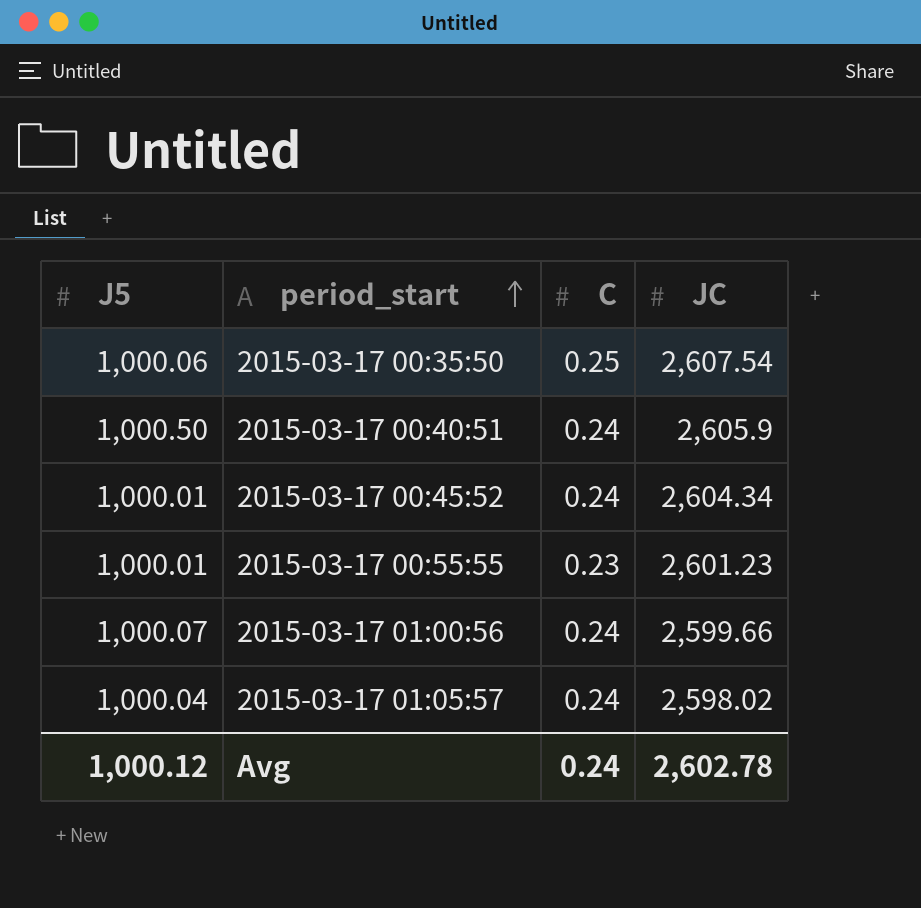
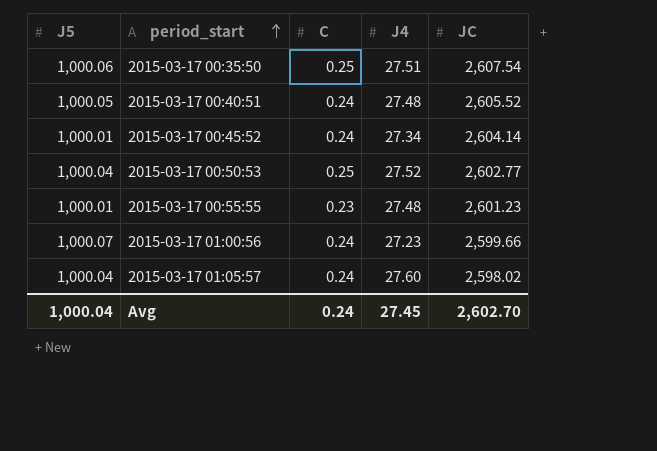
column J4 | position: none -> 4
2015-03-17 00:40:51 | J5: 1,000.50 -> 1,000.05
2015-03-17 00:40:51 | JC: 2,605.9 -> 2,605.52
2015-03-17 00:45:52 | JC: 2,604.34 -> 2,604.14
row 2015-03-17 00:50:53: none -> 1,000.04 | 0.25 | 27.52 | 2,602.77
Avg | J5: 1,000.12 -> 1,000.04
Avg | JC: 2,602.78 -> 2,602.70

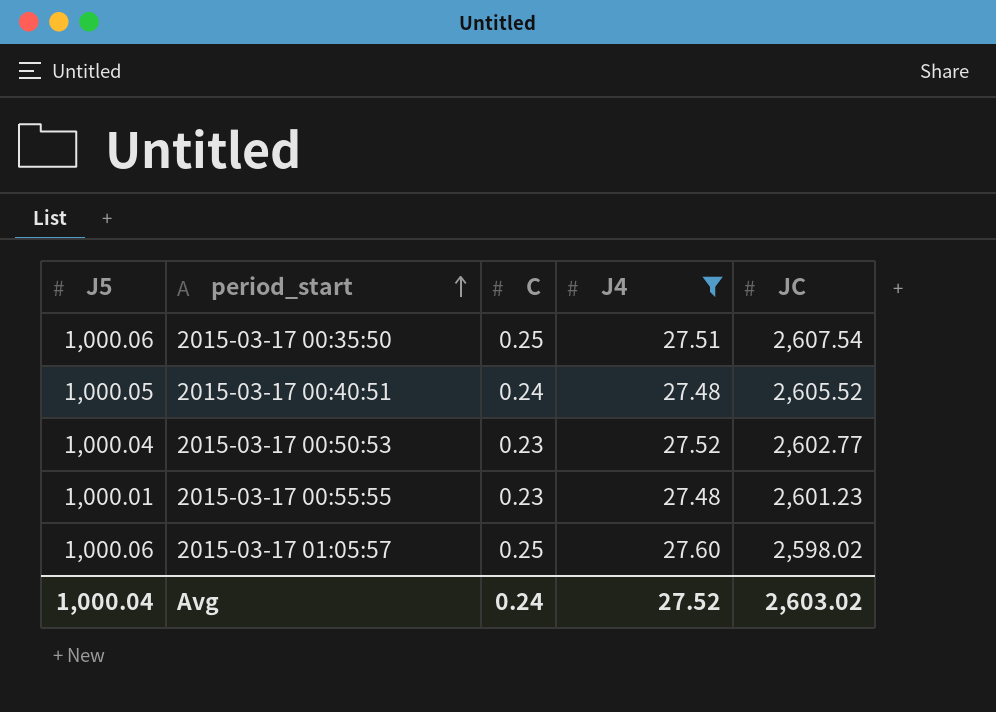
filter: none -> J4 >= 27.48
2015-03-17 00:50:53 | C: 0.25 -> 0.23
2015-03-17 01:05:57 | J5: 1,000.04 -> 1,000.06
2015-03-17 01:05:57 | C: 0.24 -> 0.25
Avg | J4: 27.45 -> 27.52
Avg | JC: 2,602.70 -> 2,603.02

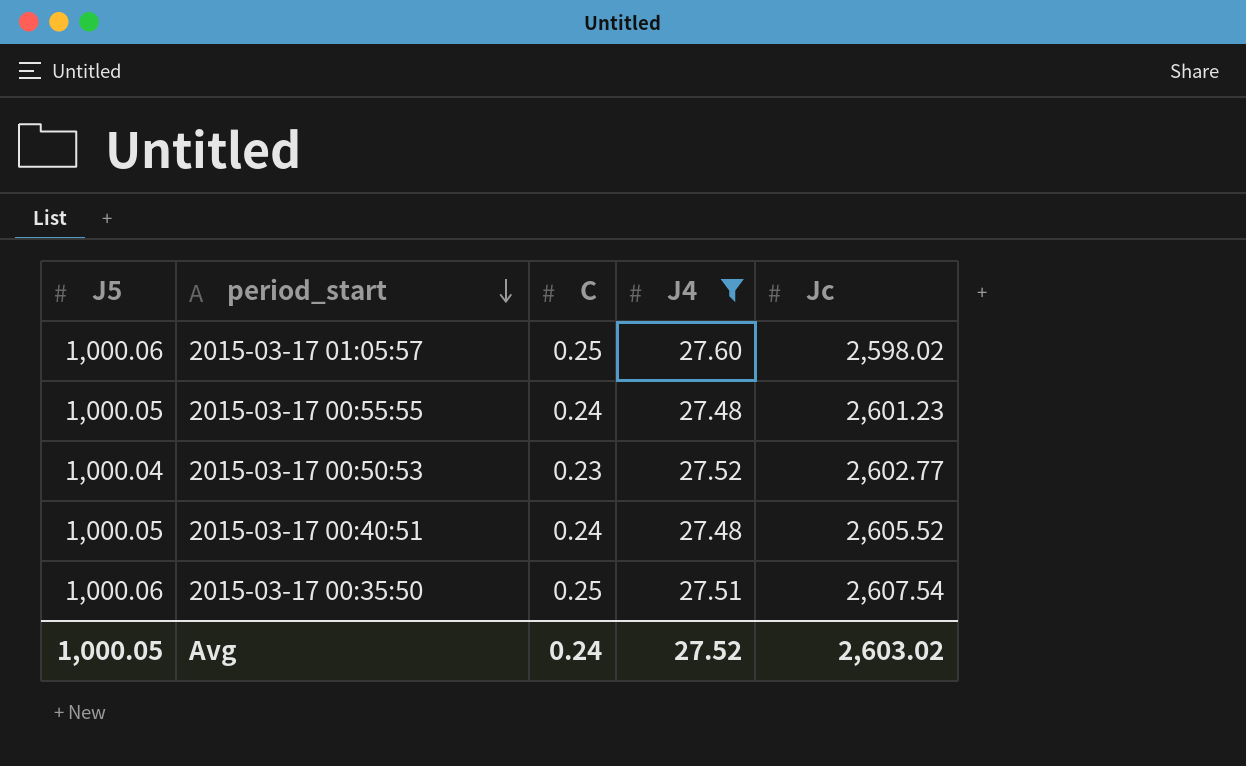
row order: period_start ascending -> period_start descending
column name: JC -> Jc
2015-03-17 00:55:55 | J5: 1,000.01 -> 1,000.05
2015-03-17 00:55:55 | C: 0.23 -> 0.24
Avg | J5: 1,000.04 -> 1,000.05

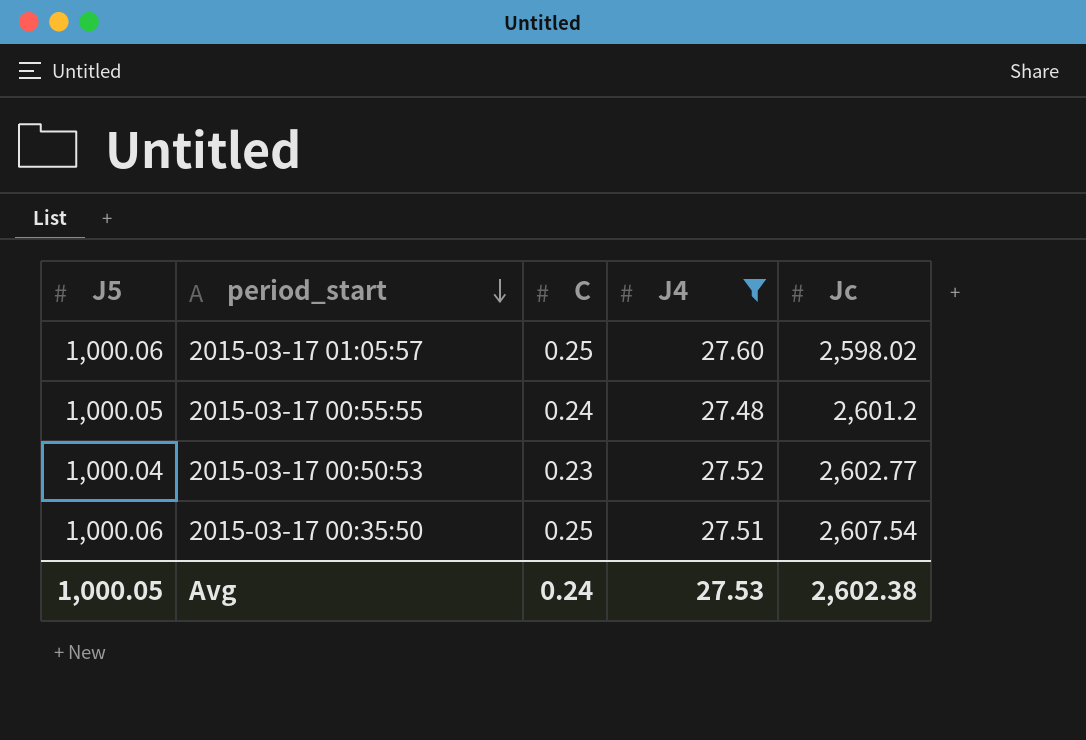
row 2015-03-17 00:40:51: 1,000.05 | 0.24 | 27.48 | 2,605.52 -> none
2015-03-17 00:55:55 | Jc: 2,601.23 -> 2,601.2
Avg | J4: 27.52 -> 27.53
Avg | Jc: 2,603.02 -> 2,602.38

